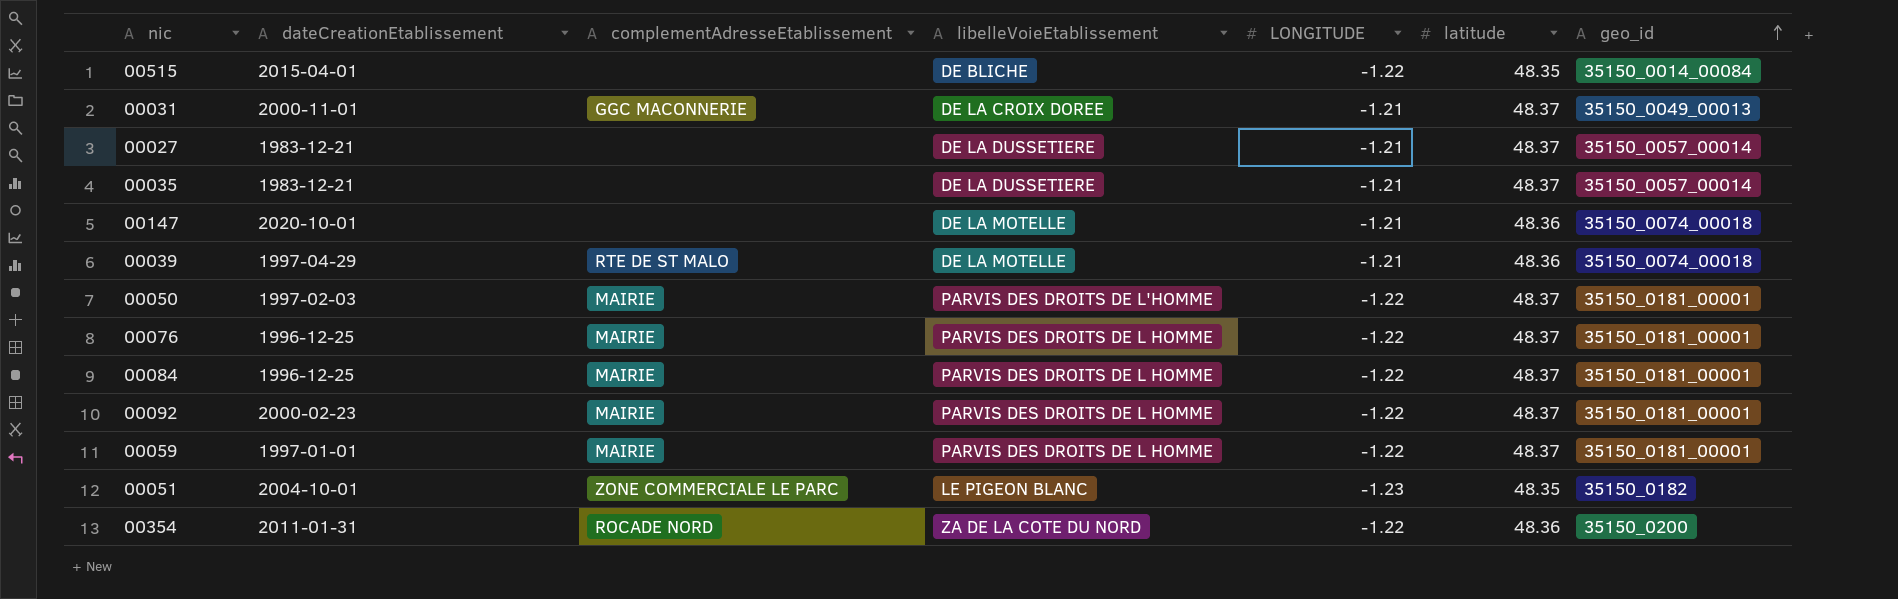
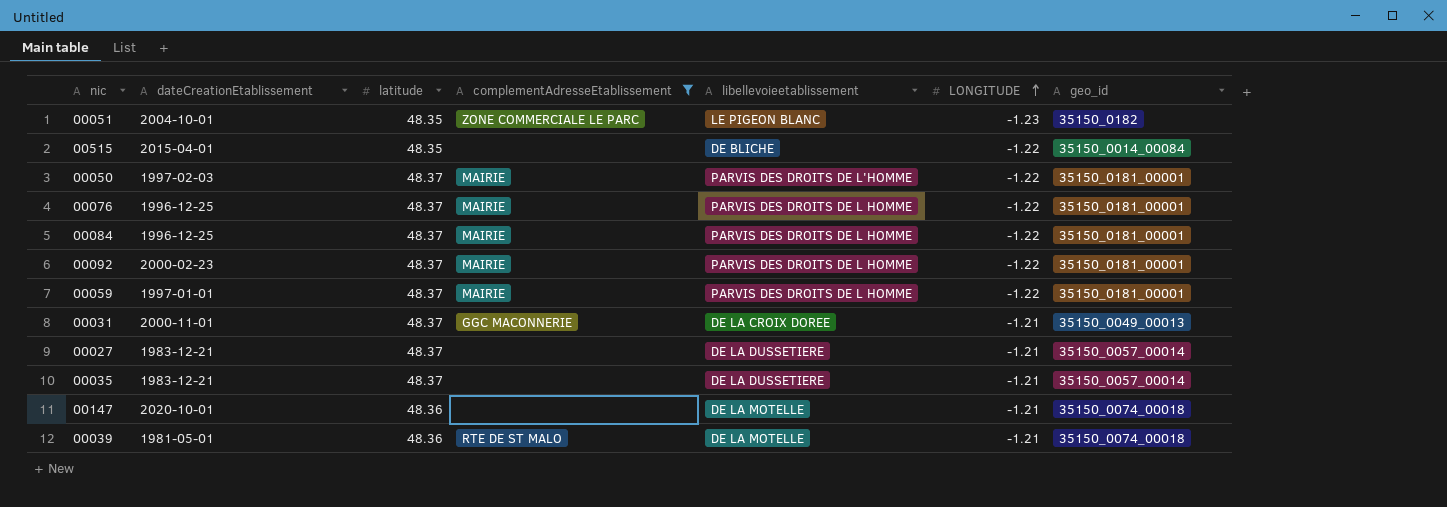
filter: none -> complementAdresseEtablissement != ROCADE NORD
row order: geo_id ascending -> LONGITUDE ascending
column latitude | position: 6 -> 3
column name: libelleVoieEtablissement -> libellevoieetablissement
00039 | dateCreationEtablissement: 1997-04-29 -> 1981-05-01

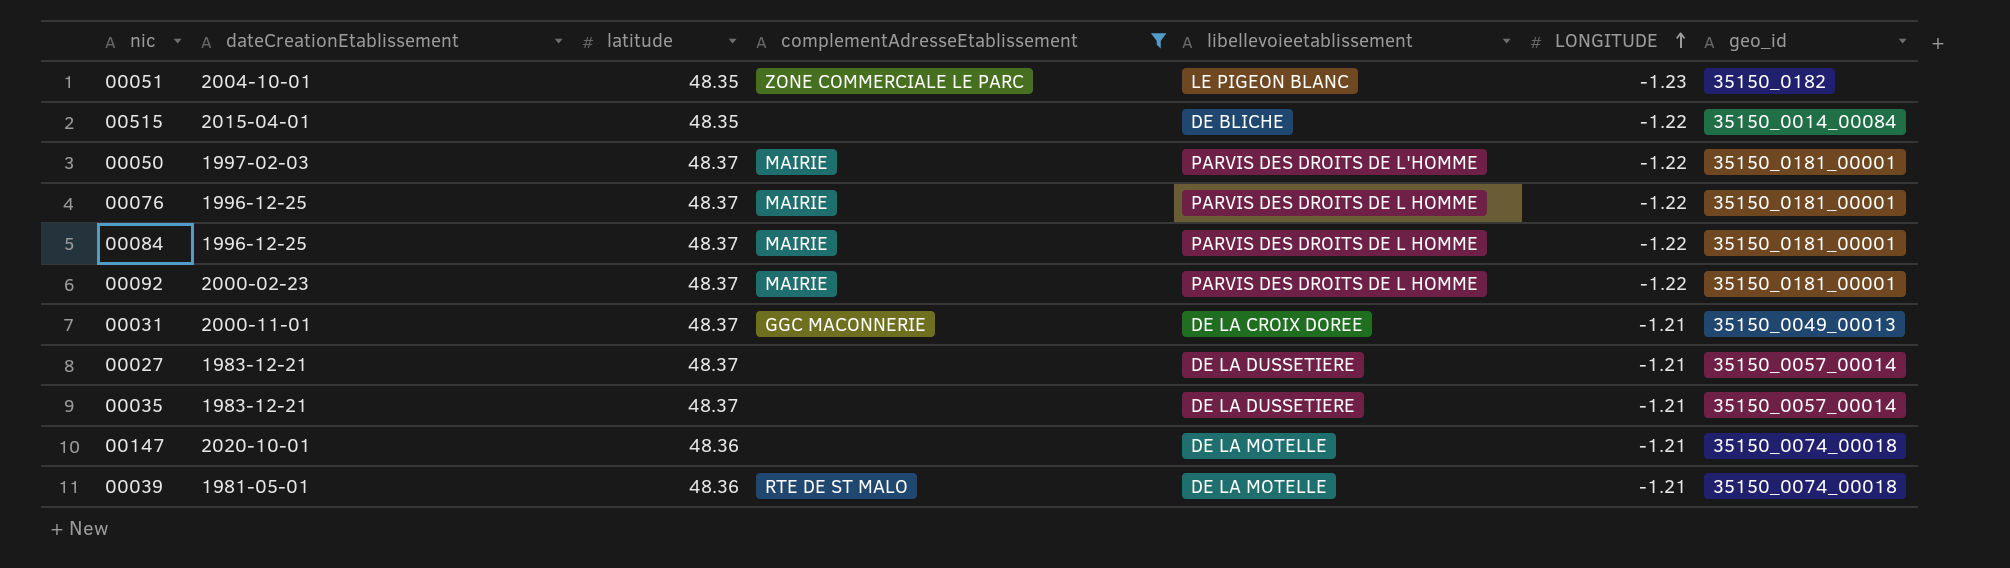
row 00059: 1997-01-01 | 48.37 | MAIRIE | PARVIS DES DROITS DE L HOMME | -1.22 | 35150_0181_00001 -> none

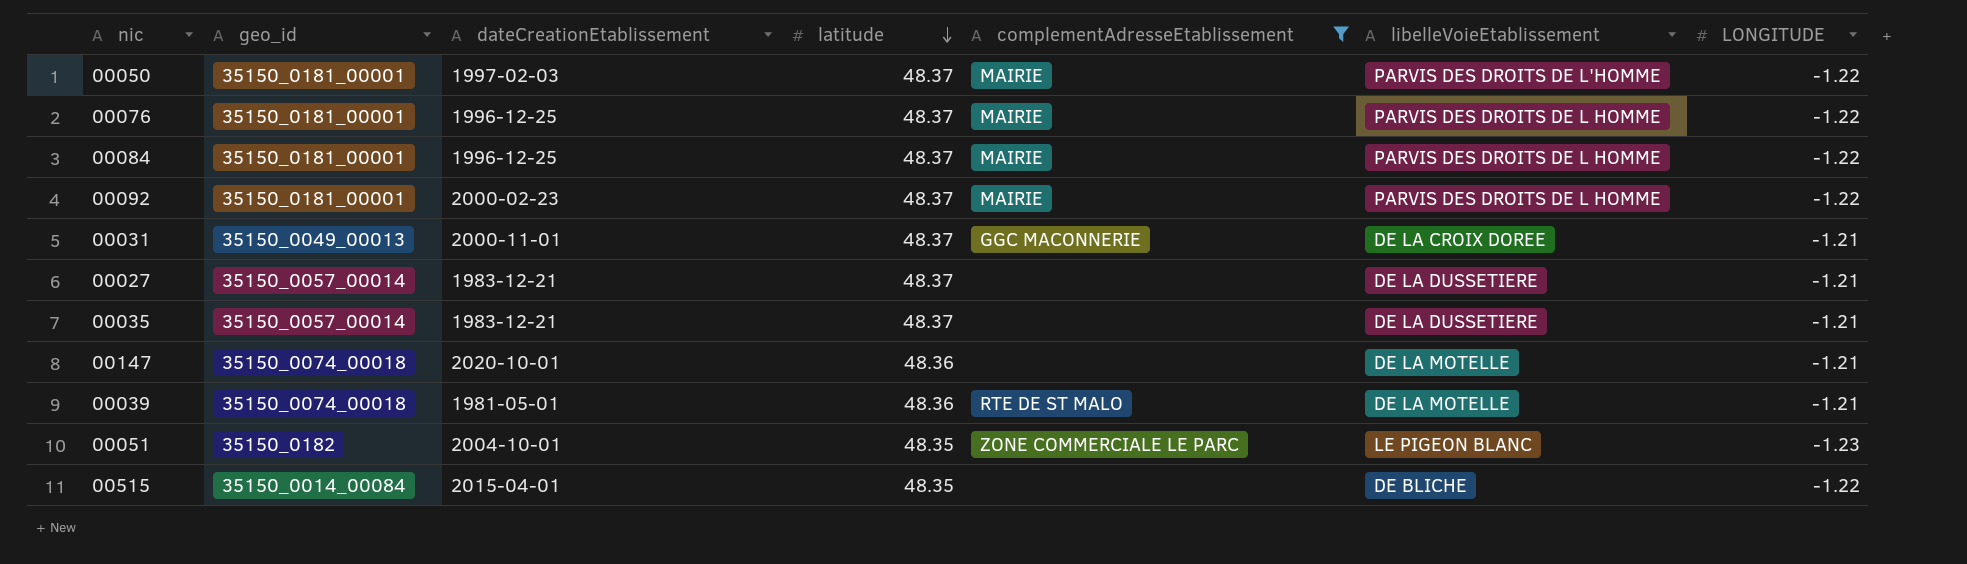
row order: LONGITUDE ascending -> latitude descending
column geo_id | position: 7 -> 2
column name: libellevoieetablissement -> libelleVoieEtablissement

